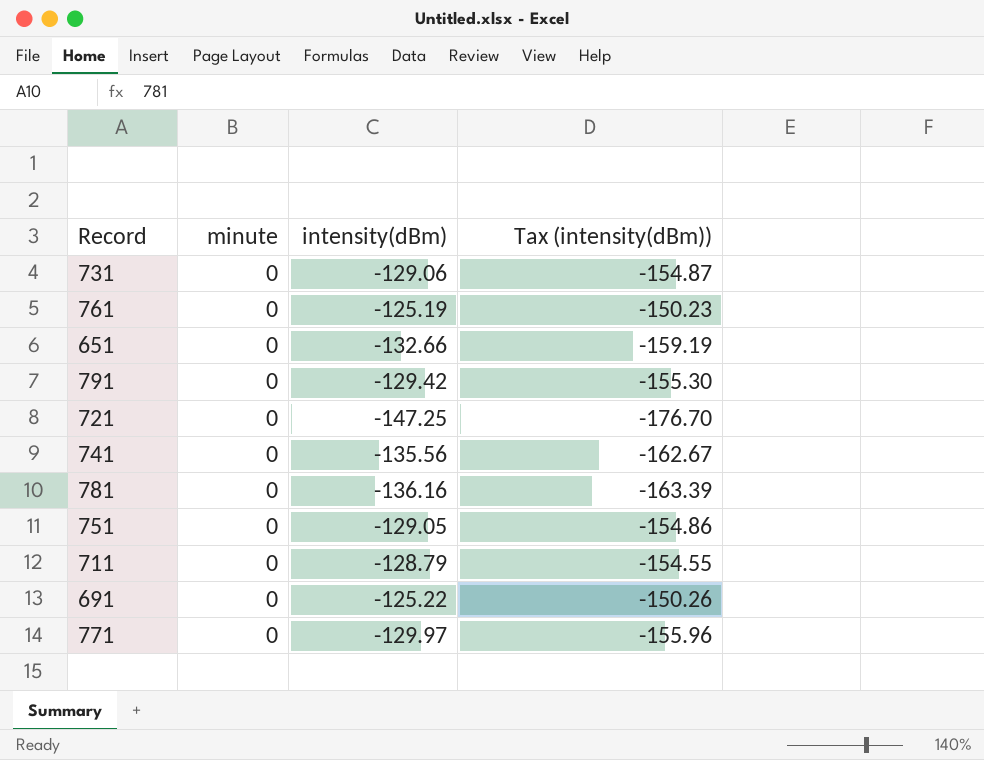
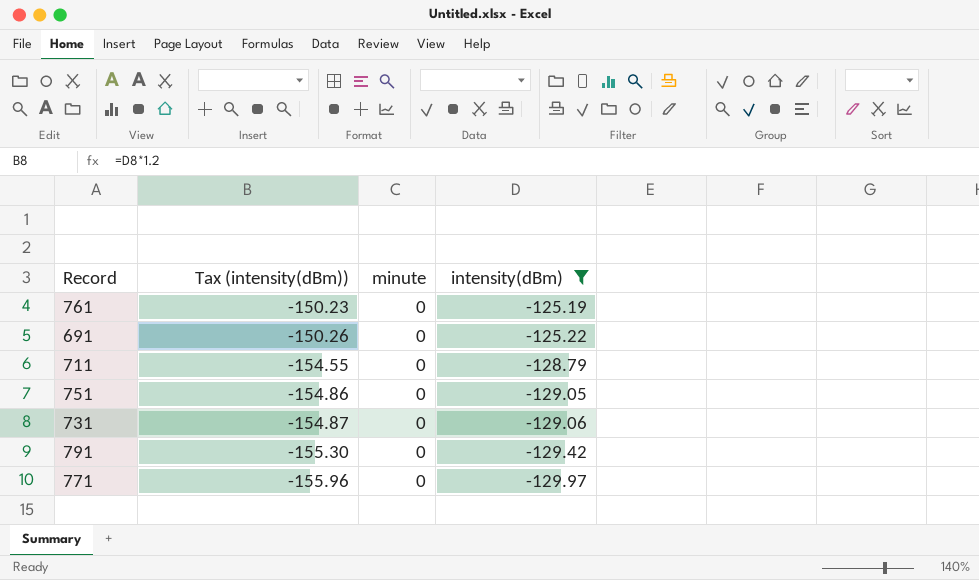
filter: none -> intensity(dBm) >= -129.97
row order: none -> Tax (intensity(dBm)) descending
column Tax (intensity(dBm)) | position: 4 -> 2

